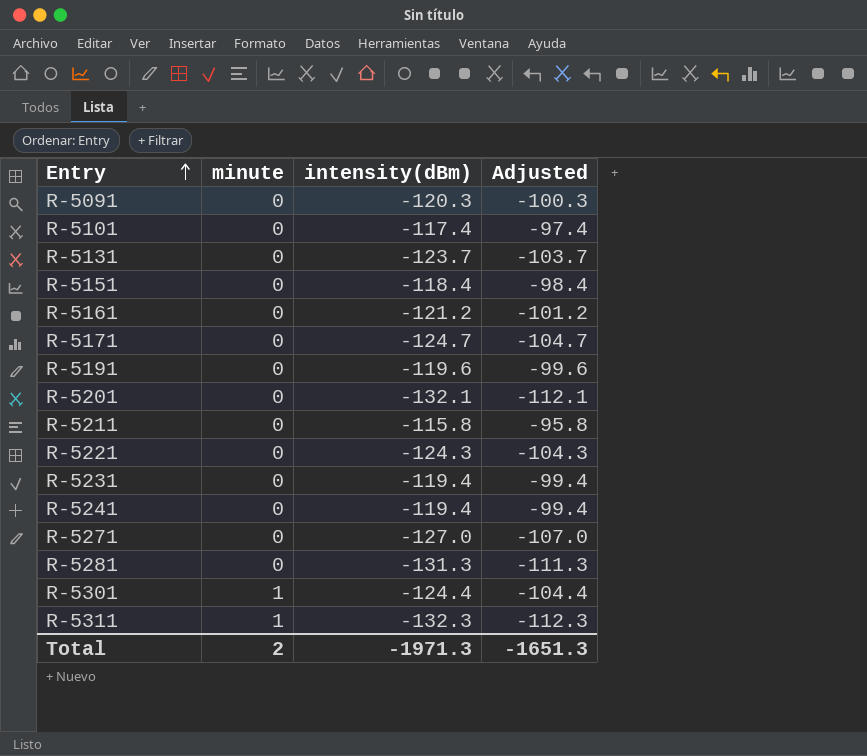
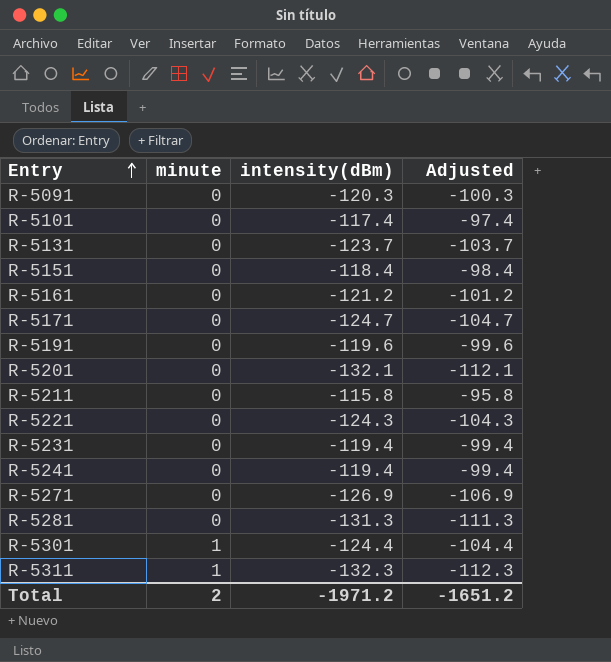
R-5271 | intensity(dBm): -127.0 -> -126.9
R-5271 | Adjusted: -107.0 -> -106.9
Total | intensity(dBm): -1971.3 -> -1971.2
Total | Adjusted: -1651.3 -> -1651.2

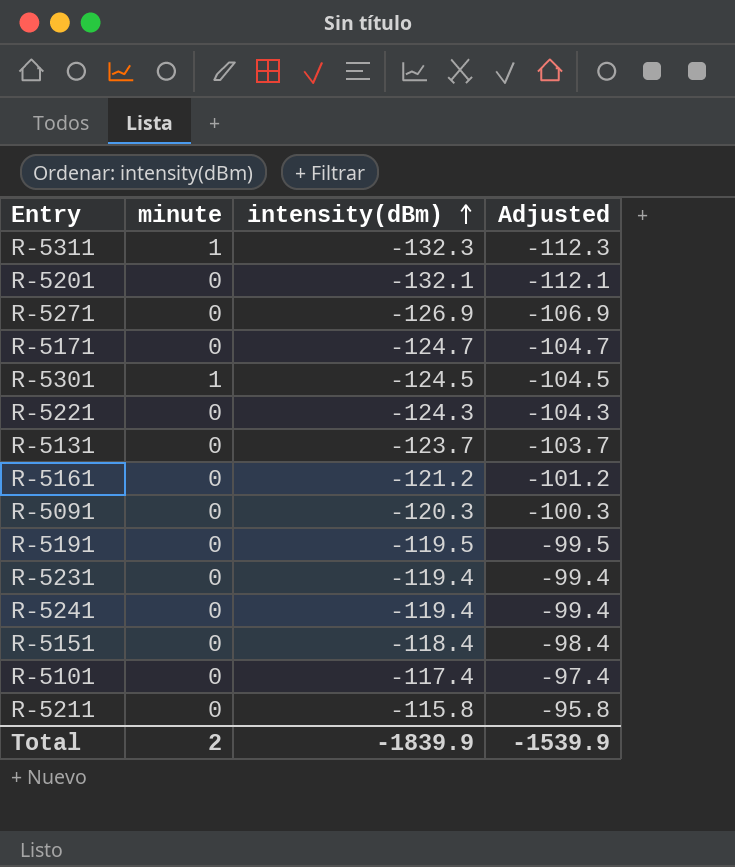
row order: Entry ascending -> intensity(dBm) ascending
row R-5281: 0 | -131.3 | -111.3 -> none
R-5301 | intensity(dBm): -124.4 -> -124.5
R-5301 | Adjusted: -104.4 -> -104.5
R-5191 | intensity(dBm): -119.6 -> -119.5
R-5191 | Adjusted: -99.6 -> -99.5
Total | intensity(dBm): -1971.2 -> -1839.9
Total | Adjusted: -1651.2 -> -1539.9

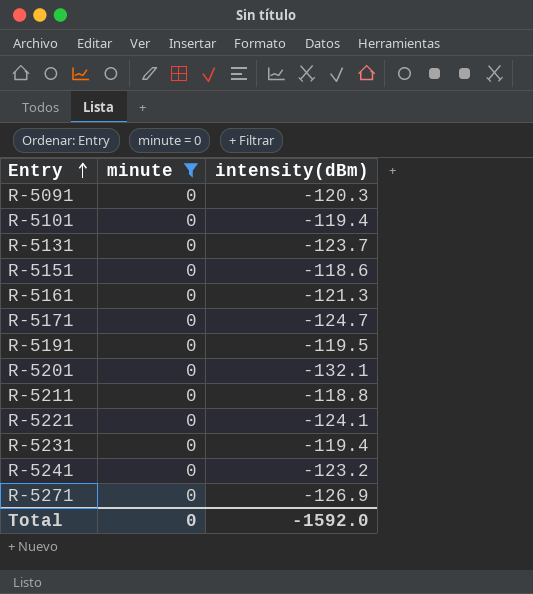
filter: none -> minute = 0
row order: intensity(dBm) ascending -> Entry ascending
column Adjusted | formula: [intensity(dBm)] + 20 -> none
R-5101 | intensity(dBm): -117.4 -> -119.4
R-5151 | intensity(dBm): -118.4 -> -118.6
R-5161 | intensity(dBm): -121.2 -> -121.3
R-5211 | intensity(dBm): -115.8 -> -118.8
R-5221 | intensity(dBm): -124.3 -> -124.1
R-5241 | intensity(dBm): -119.4 -> -123.2
Total | minute: 2 -> 0
Total | intensity(dBm): -1839.9 -> -1592.0

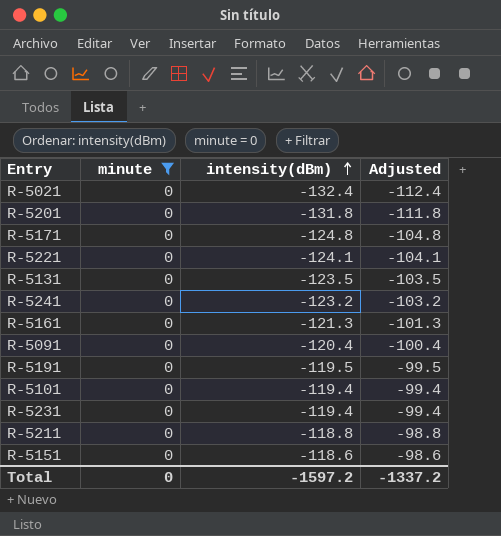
row order: Entry ascending -> intensity(dBm) ascending
column Adjusted | formula: none -> [intensity(dBm)] + 20
row R-5271: 0 | -126.9 -> none
row R-5021: none -> 0 | -132.4 | -112.4
R-5201 | intensity(dBm): -132.1 -> -131.8
R-5171 | intensity(dBm): -124.7 -> -124.8
R-5131 | intensity(dBm): -123.7 -> -123.5
R-5091 | intensity(dBm): -120.3 -> -120.4
Total | intensity(dBm): -1592.0 -> -1597.2

